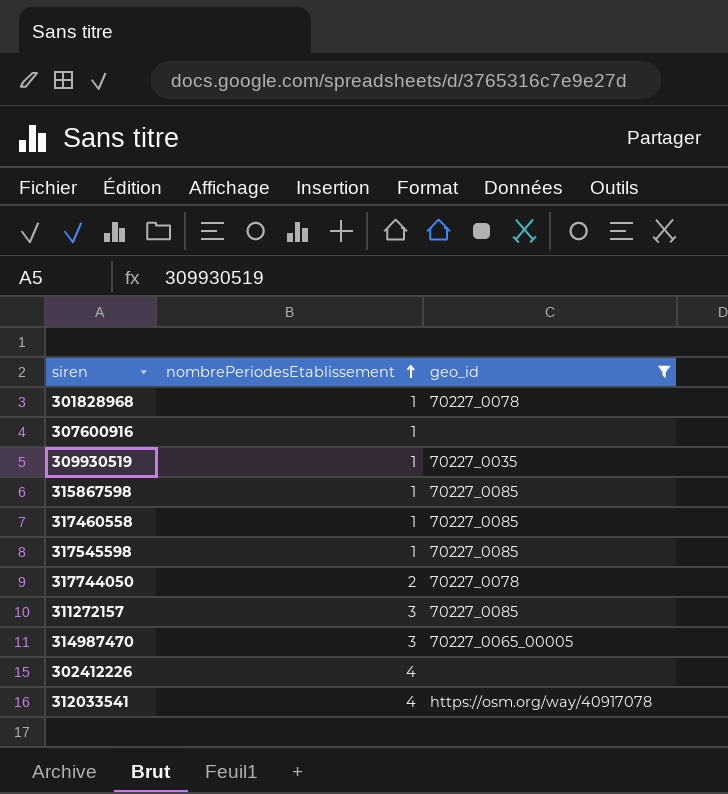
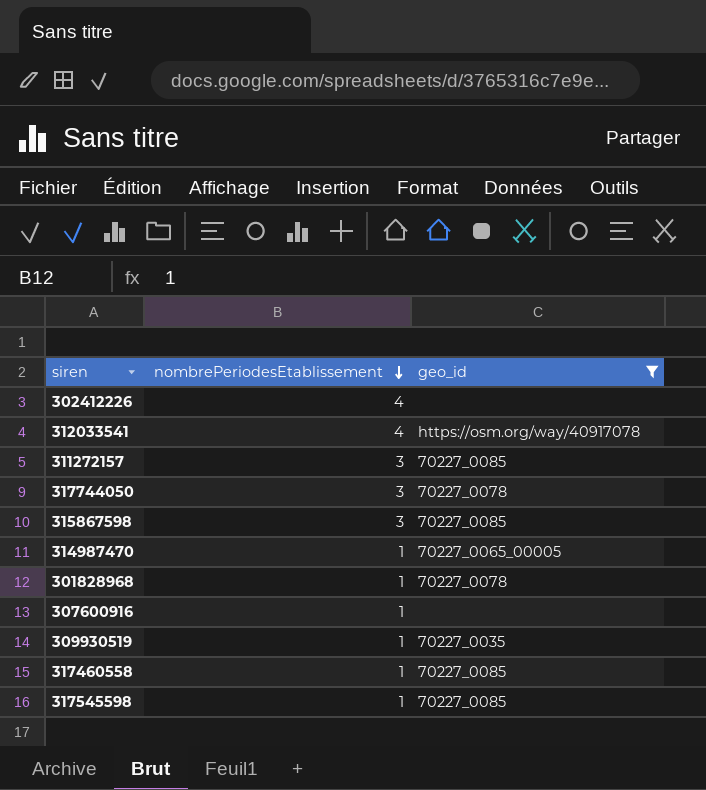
row order: nombrePeriodesEtablissement ascending -> nombrePeriodesEtablissement descending
317744050 | nombrePeriodesEtablissement: 2 -> 3
315867598 | nombrePeriodesEtablissement: 1 -> 3
314987470 | nombrePeriodesEtablissement: 3 -> 1

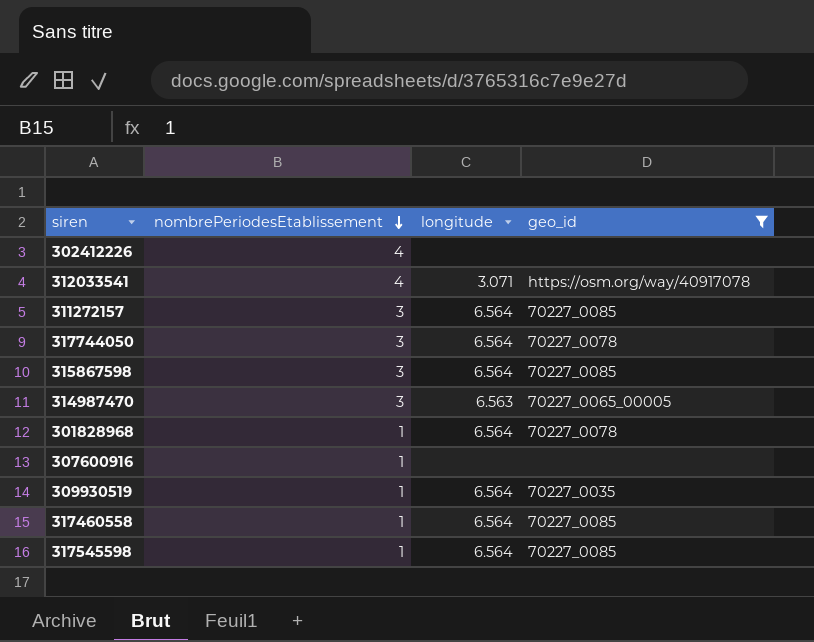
column longitude | position: none -> 3
314987470 | nombrePeriodesEtablissement: 1 -> 3

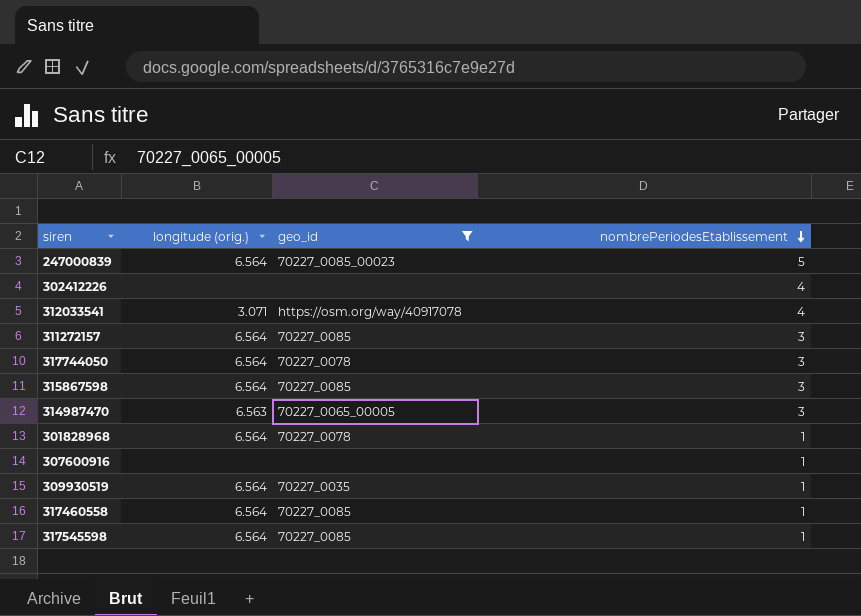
column name: longitude -> longitude (orig.)
column nombrePeriodesEtablissement | position: 2 -> 4
row 247000839: none -> 6.564 | 70227_0085_00023 | 5

